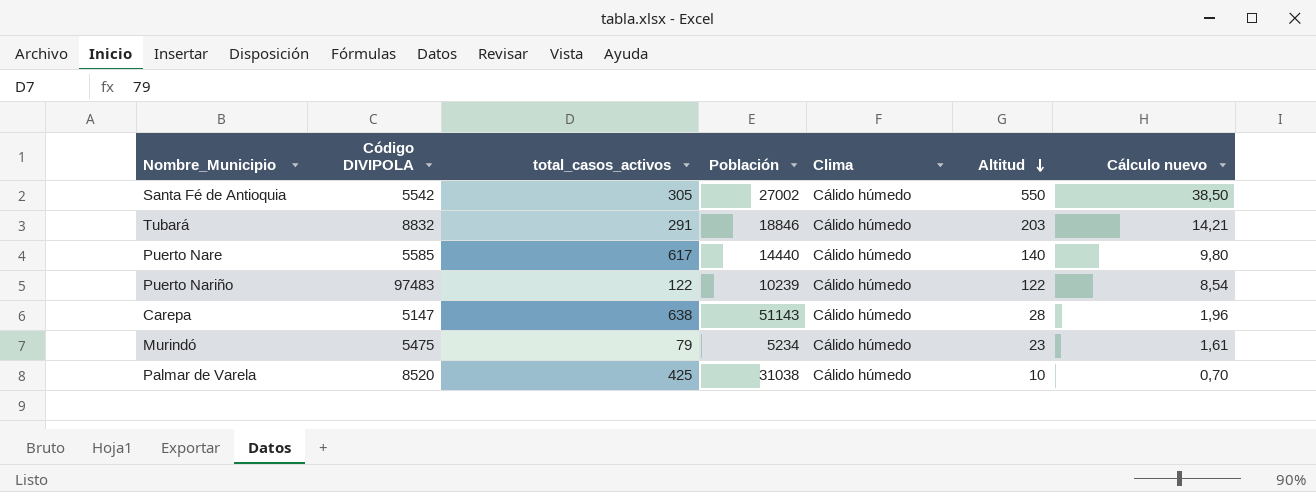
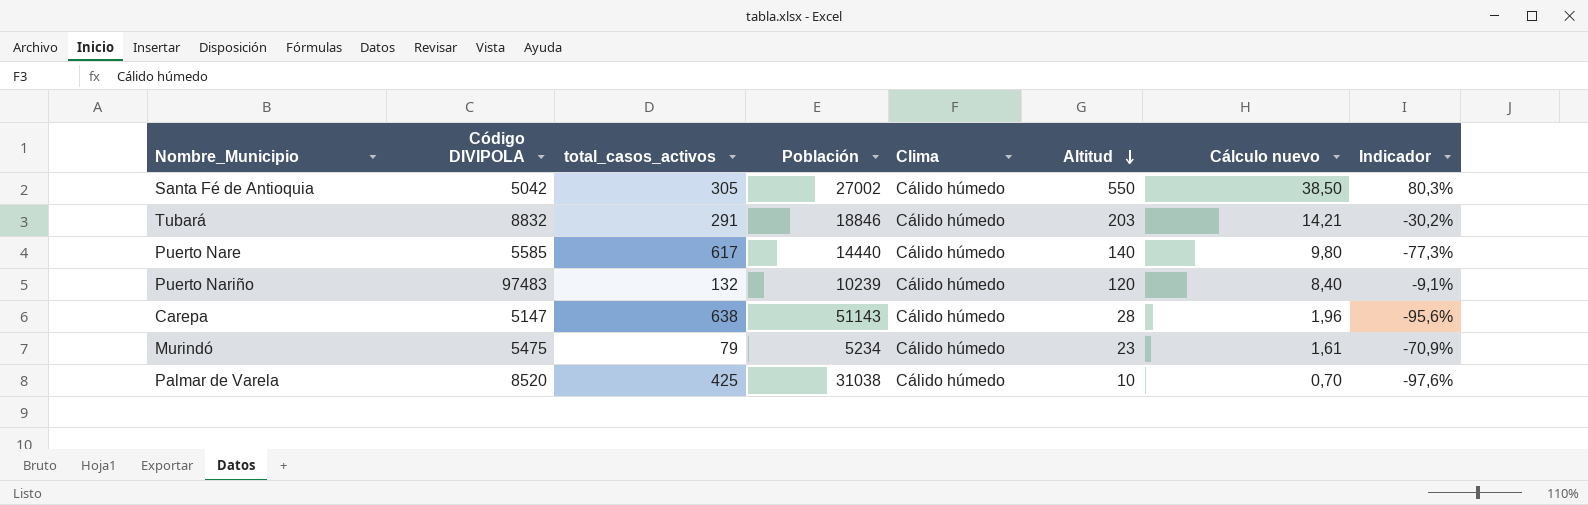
column Indicador | formula: none -> ([Altitud] - [total_casos_activos]) / [total_casos_activos]
Santa Fé de Antioquia | Código DIVIPOLA: 5542 -> 5042
Puerto Nariño | total_casos_activos: 122 -> 132
Puerto Nariño | Altitud: 122 -> 120
Puerto Nariño | Cálculo nuevo: 8,54 -> 8,40

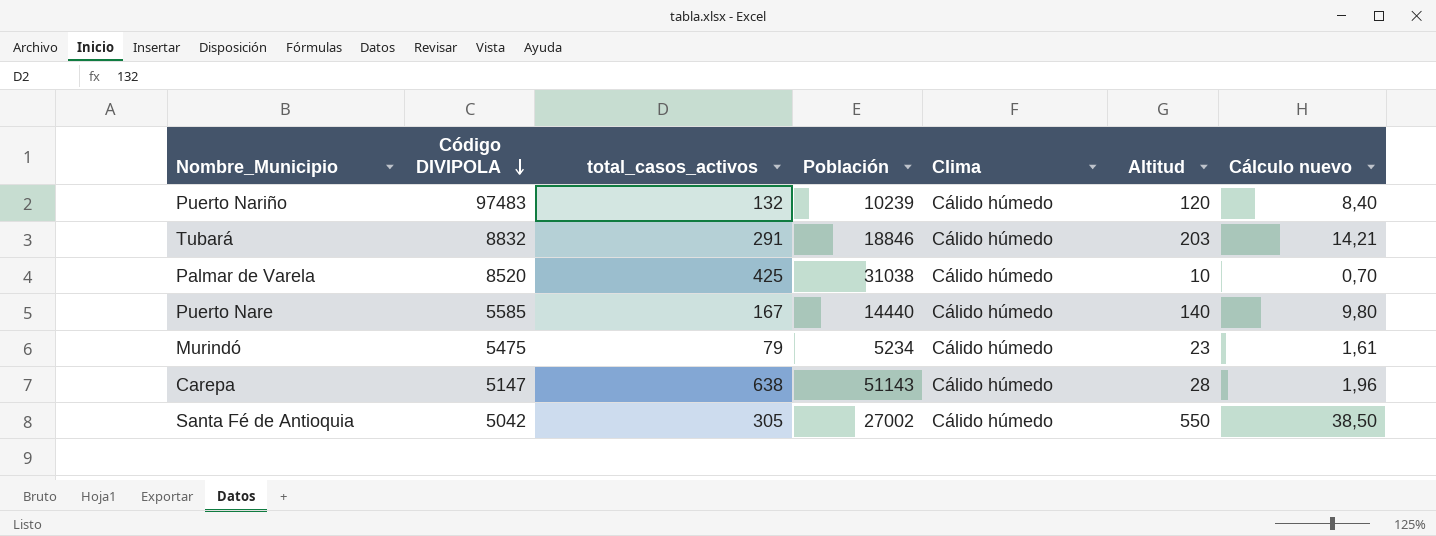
row order: Altitud descending -> Código DIVIPOLA descending
column Indicador | formula: ([Altitud] - [total_casos_activos]) / [total_casos_activos] -> none
Puerto Nare | total_casos_activos: 617 -> 167

